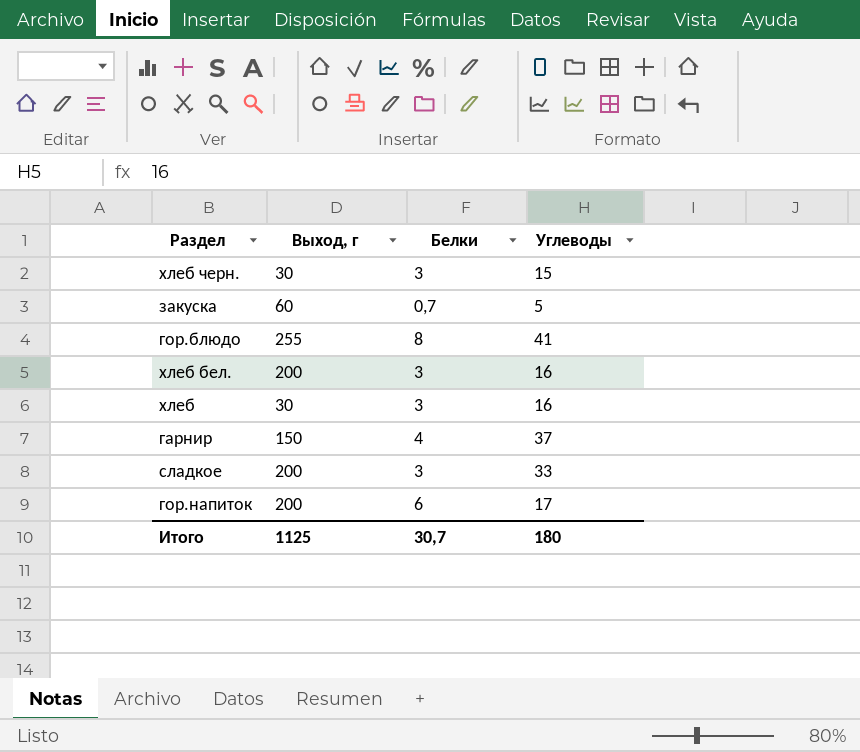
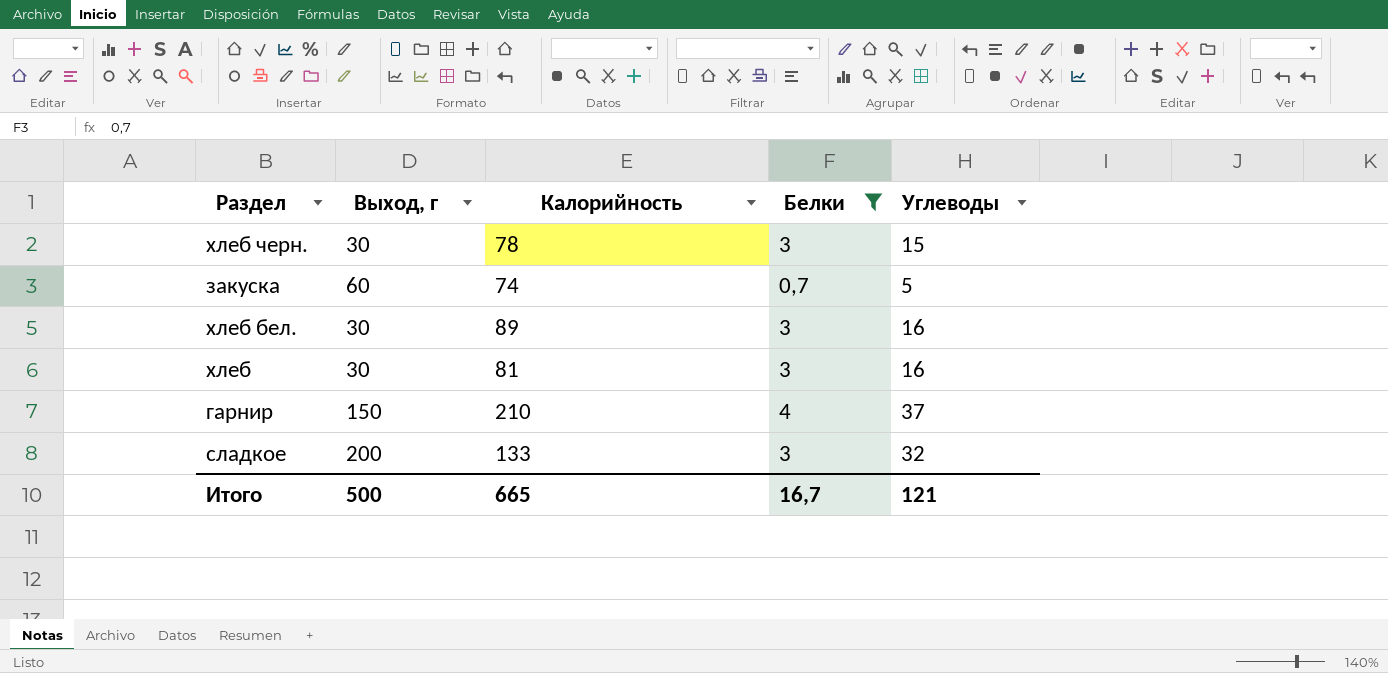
filter: none -> Белки <= 4
column Калорийность | position: none -> 3
хлеб бел. | Выход, г: 200 -> 30
сладкое | Углеводы: 33 -> 32
Итого | Выход, г: 1125 -> 500
Итого | Белки: 30,7 -> 16,7
Итого | Углеводы: 180 -> 121

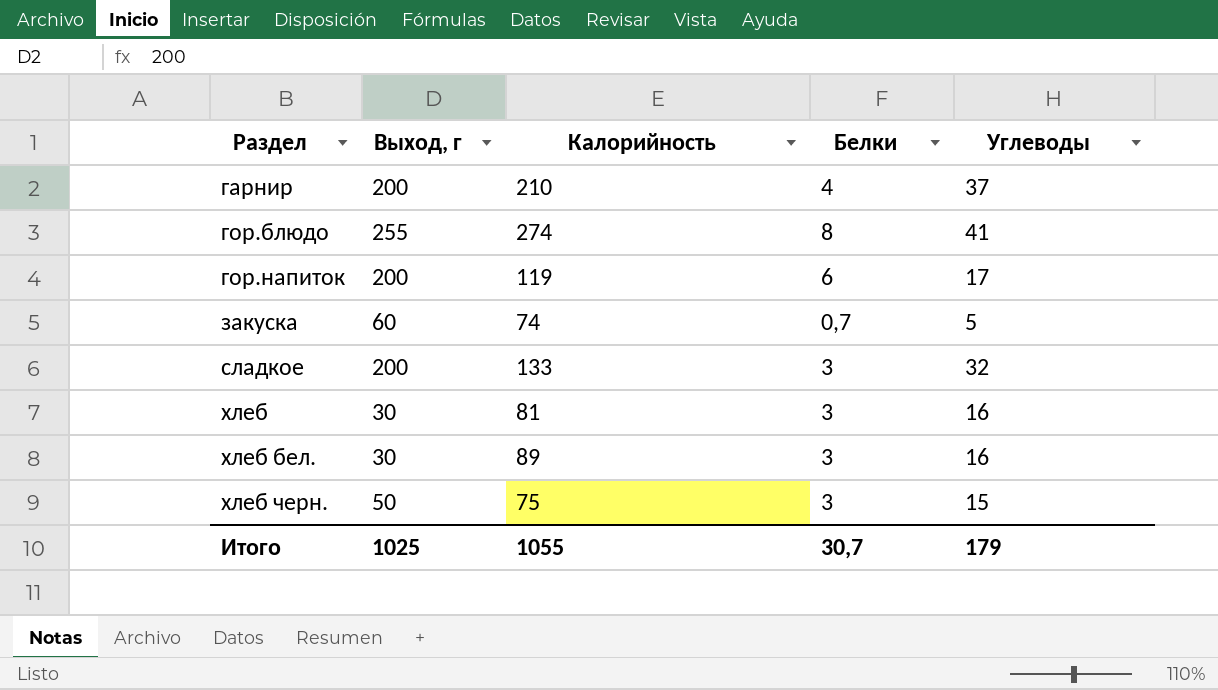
filter: Белки <= 4 -> none
row order: none -> Раздел ascending
гарнир | Выход, г: 150 -> 200
хлеб черн. | Выход, г: 30 -> 50
хлеб черн. | Калорийность: 78 -> 75
Итого | Выход, г: 500 -> 1025
Итого | Калорийность: 665 -> 1055
Итого | Белки: 16,7 -> 30,7
Итого | Углеводы: 121 -> 179

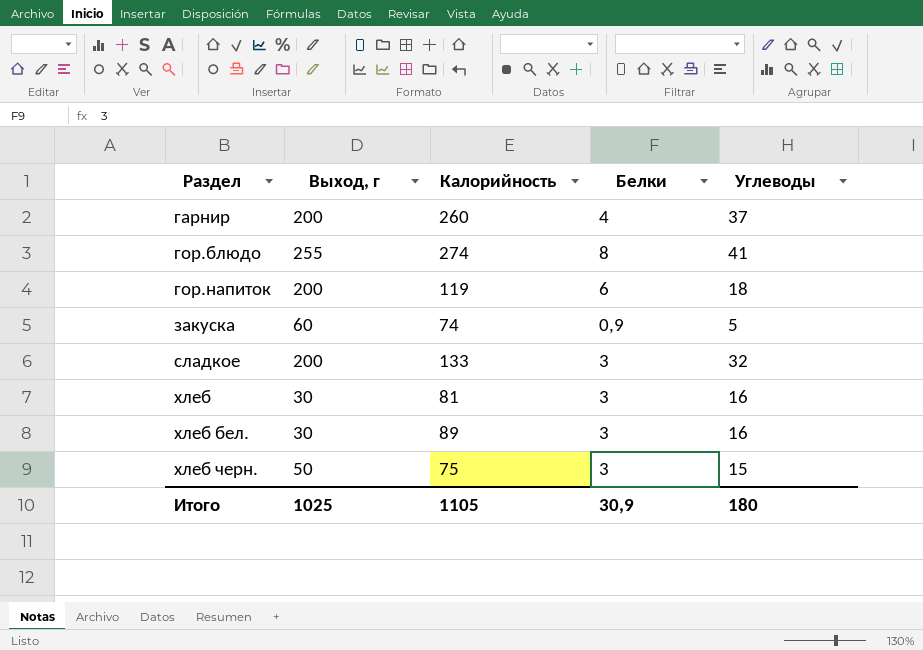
гарнир | Калорийность: 210 -> 260
гор.напиток | Углеводы: 17 -> 18
закуска | Белки: 0,7 -> 0,9
Итого | Калорийность: 1055 -> 1105
Итого | Белки: 30,7 -> 30,9
Итого | Углеводы: 179 -> 180

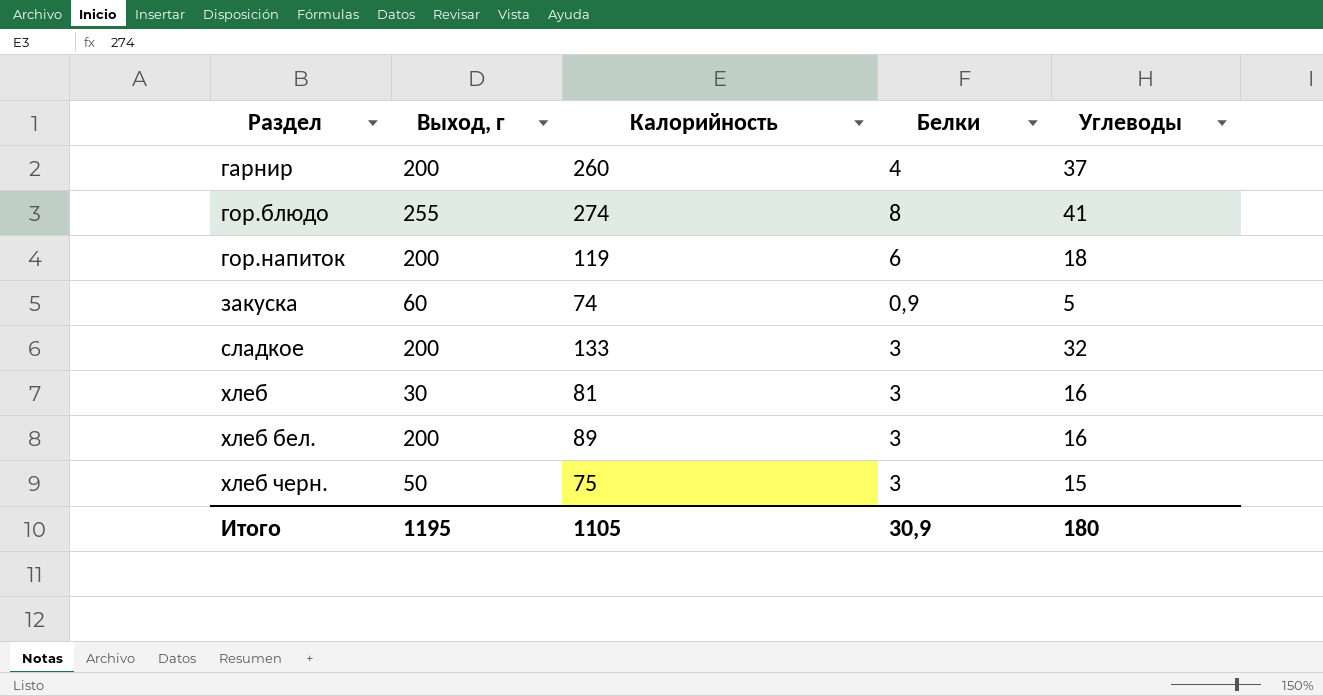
хлеб бел. | Выход, г: 30 -> 200
Итого | Выход, г: 1025 -> 1195

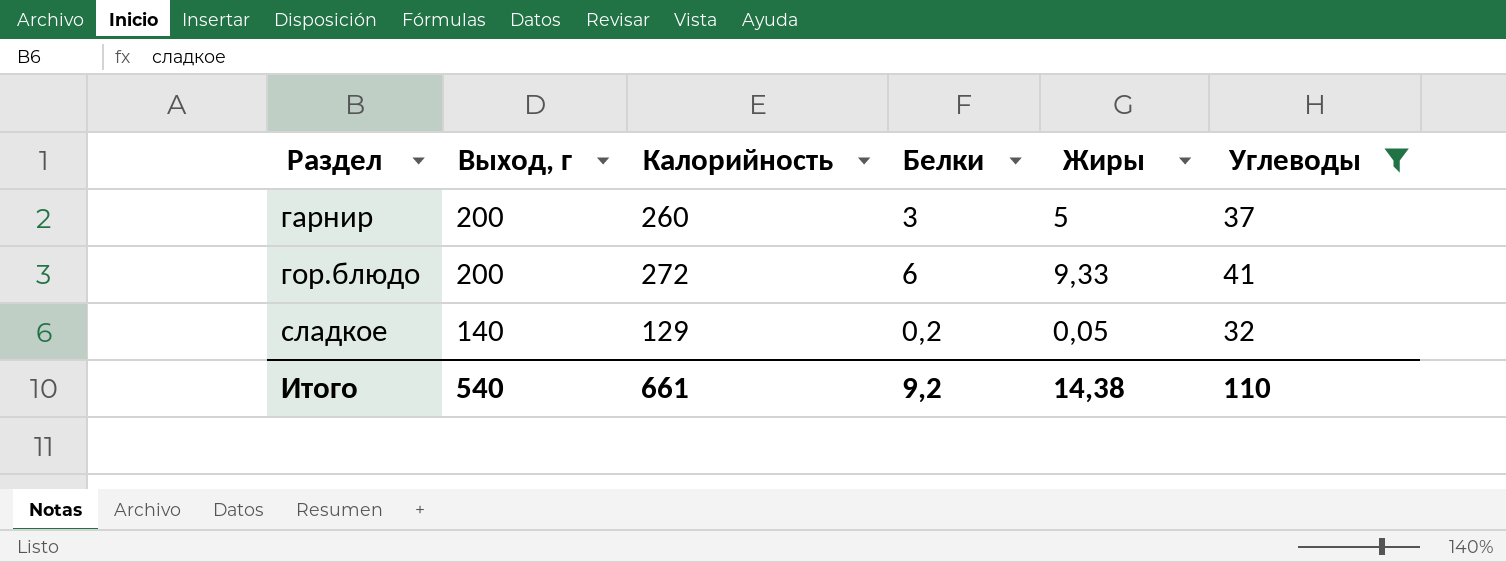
filter: none -> Углеводы >= 32
column Жиры | position: none -> 5
гарнир | Белки: 4 -> 3
гор.блюдо | Выход, г: 255 -> 200
гор.блюдо | Калорийность: 274 -> 272
гор.блюдо | Белки: 8 -> 6
сладкое | Выход, г: 200 -> 140
сладкое | Калорийность: 133 -> 129
сладкое | Белки: 3 -> 0,2
Итого | Выход, г: 1195 -> 540
Итого | Калорийность: 1105 -> 661
Итого | Белки: 30,9 -> 9,2
Итого | Углеводы: 180 -> 110

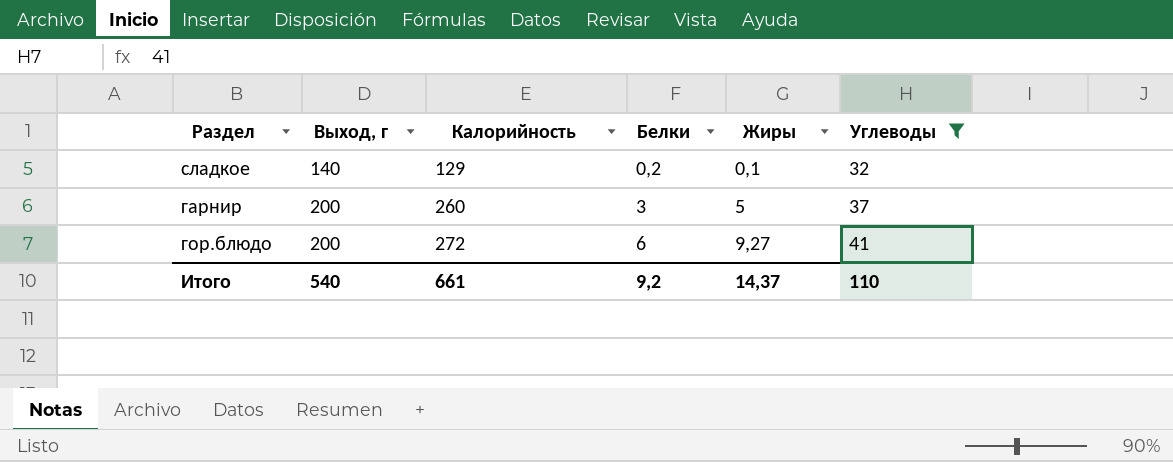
row order: Раздел ascending -> Выход, г ascending
сладкое | Жиры: 0,05 -> 0,1
гор.блюдо | Жиры: 9,33 -> 9,27
Итого | Жиры: 14,38 -> 14,37

